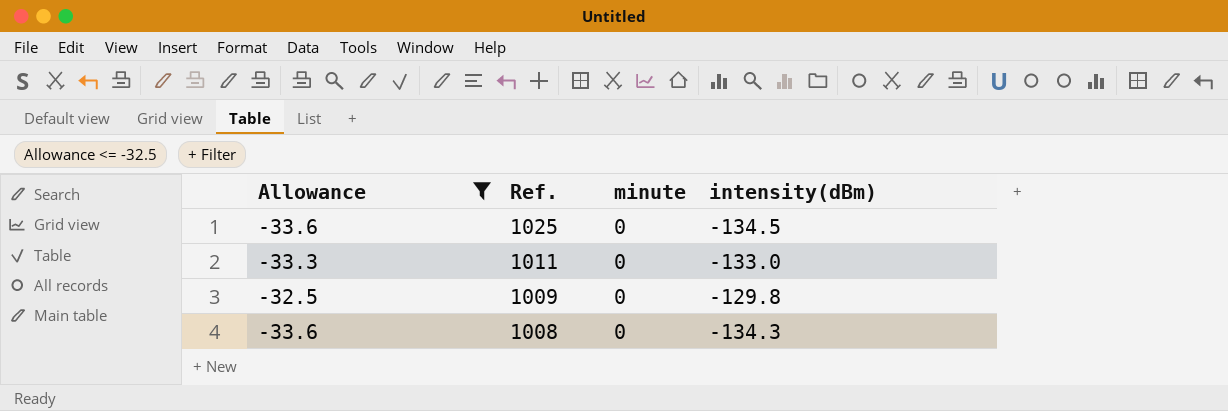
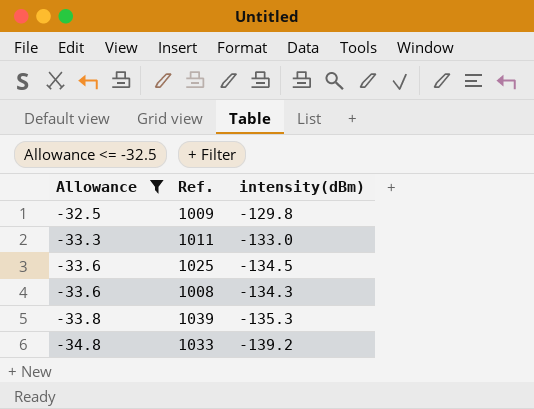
row order: Ref. descending -> Allowance descending
column minute | position: 3 -> none
row 1039: none -> -33.8 | -135.3
row 1033: none -> -34.8 | -139.2

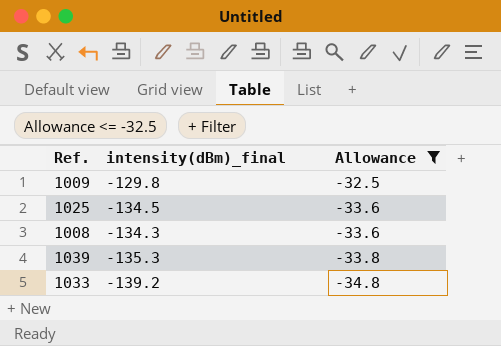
column name: intensity(dBm) -> intensity(dBm)_final
column Allowance | position: 1 -> 3
row 1011: -33.3 | -133.0 -> none

